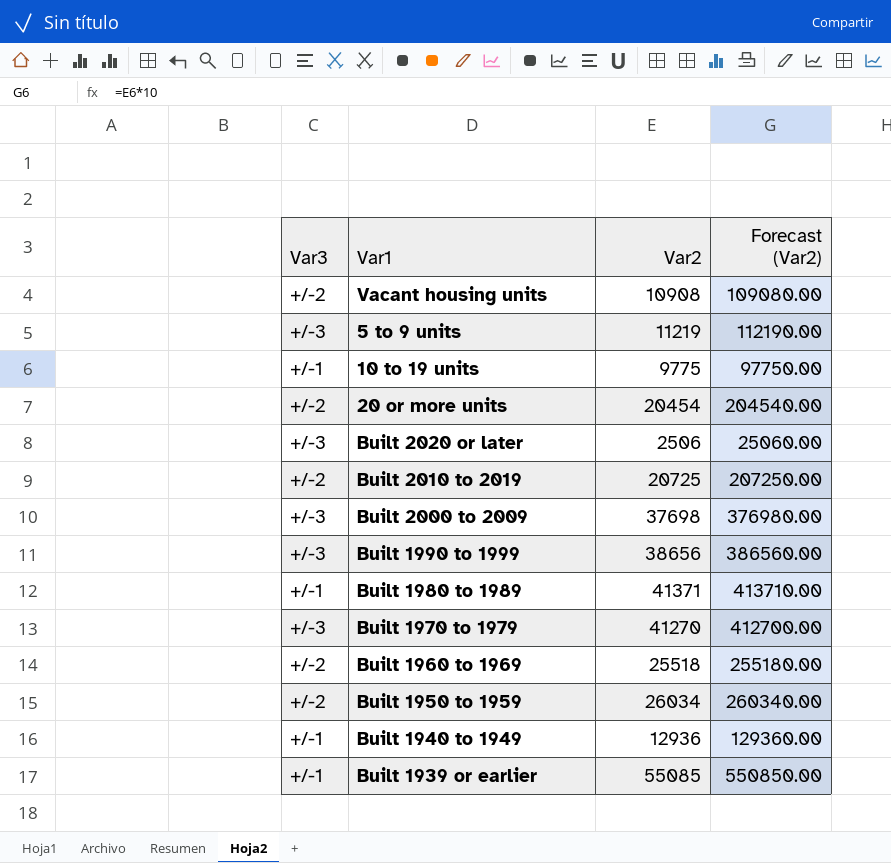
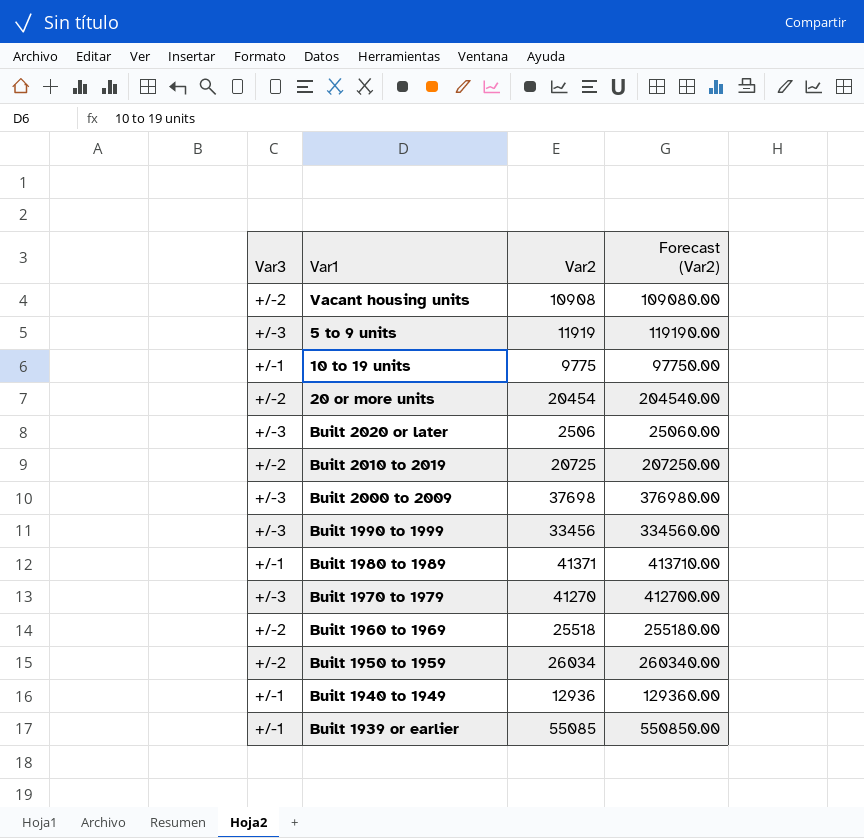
5 to 9 units | Var2: 11219 -> 11919
5 to 9 units | Forecast (Var2): 112190.00 -> 119190.00
Built 1990 to 1999 | Var2: 38656 -> 33456
Built 1990 to 1999 | Forecast (Var2): 386560.00 -> 334560.00

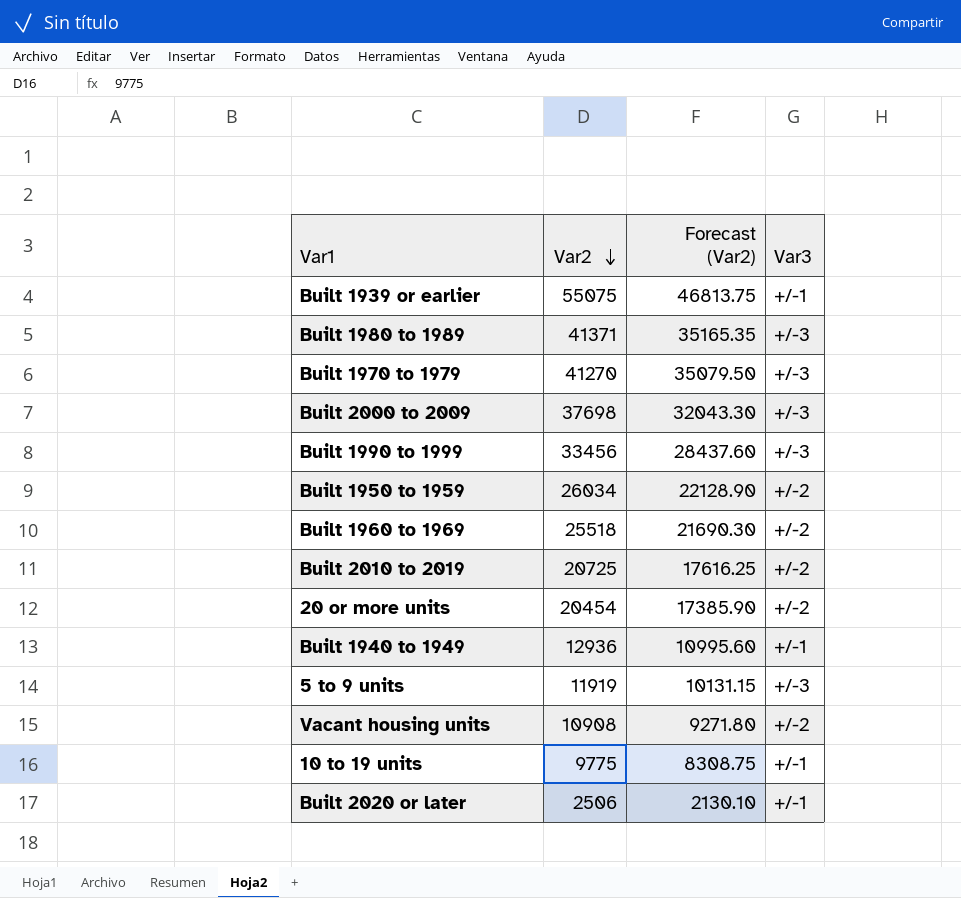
row order: none -> Var2 descending
column Forecast (Var2) | formula: [Var2] * 10 -> [Var2] * 0.85
column Var3 | position: 1 -> 4
Built 1939 or earlier | Var2: 55085 -> 55075
Built 1980 to 1989 | Var3: +/-1 -> +/-3
Built 2020 or later | Var3: +/-3 -> +/-1

